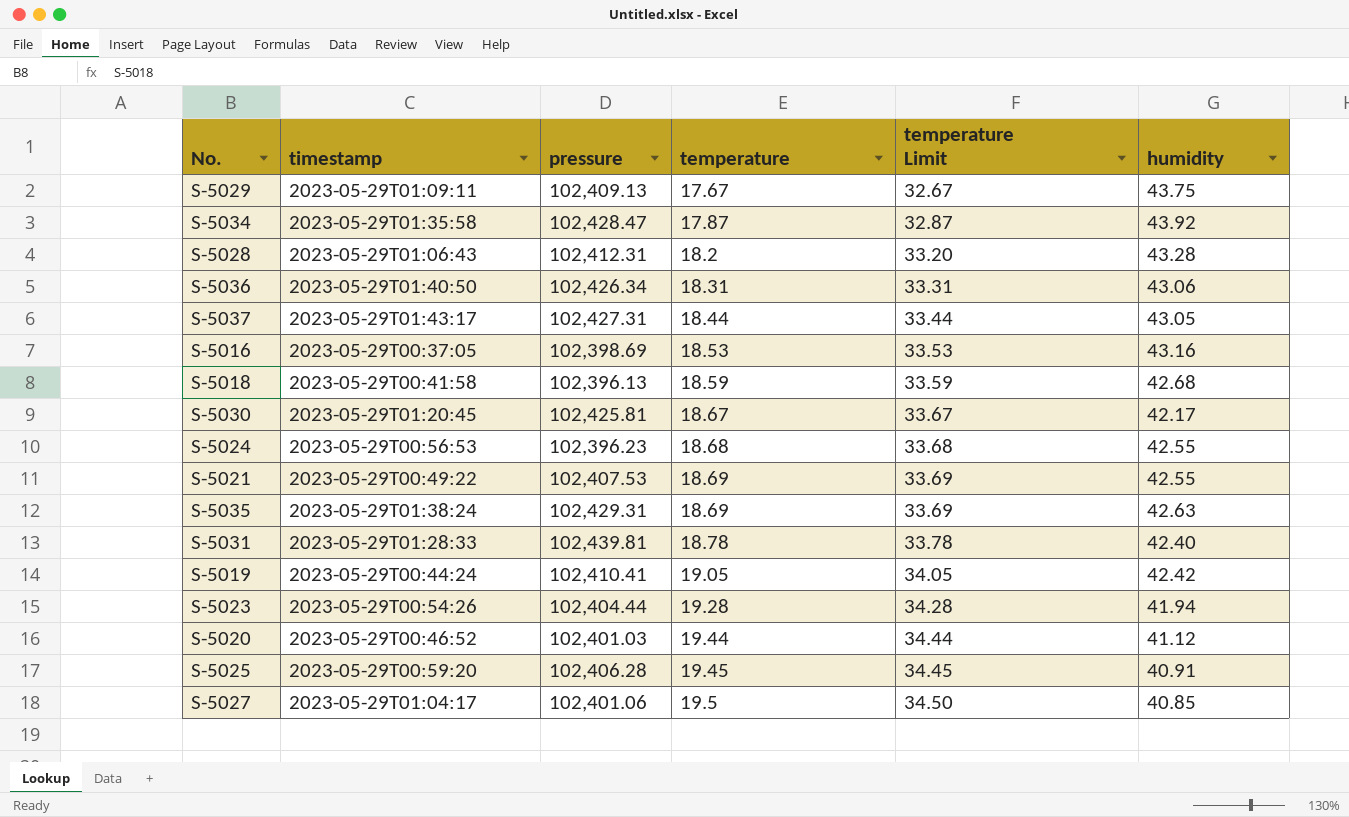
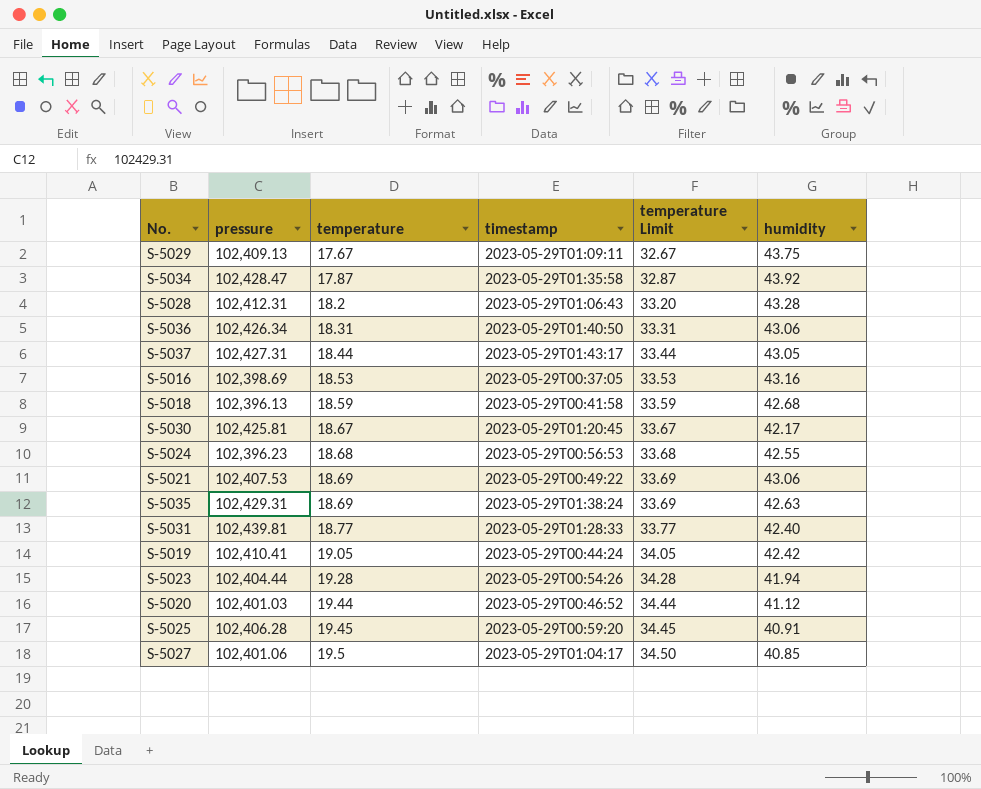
column timestamp | position: 2 -> 4
S-5021 | humidity: 42.55 -> 43.06
S-5031 | temperature: 18.78 -> 18.77
S-5031 | temperature Limit: 33.78 -> 33.77

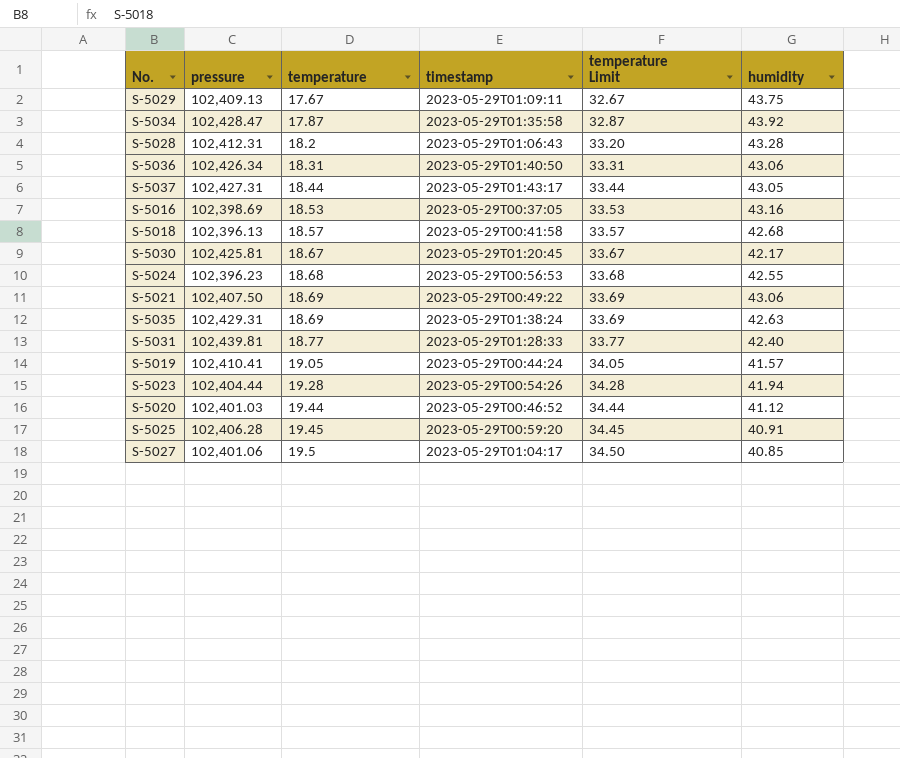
S-5018 | temperature: 18.59 -> 18.57
S-5018 | temperature Limit: 33.59 -> 33.57
S-5021 | pressure: 102,407.53 -> 102,407.50
S-5019 | humidity: 42.42 -> 41.57

